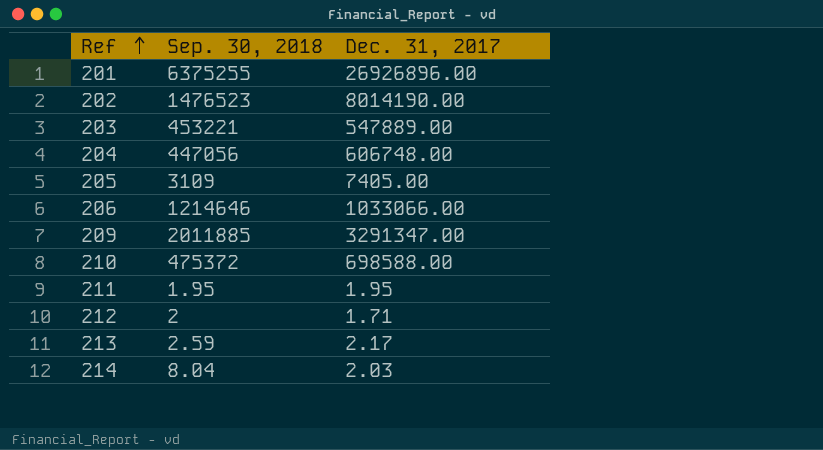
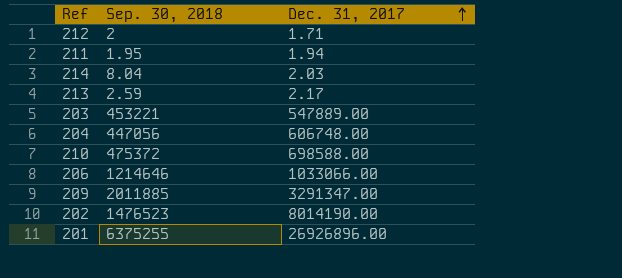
row order: Ref ascending -> Dec. 31, 2017 ascending
row 205: 3109 | 7405.00 -> none
211 | Dec. 31, 2017: 1.95 -> 1.94

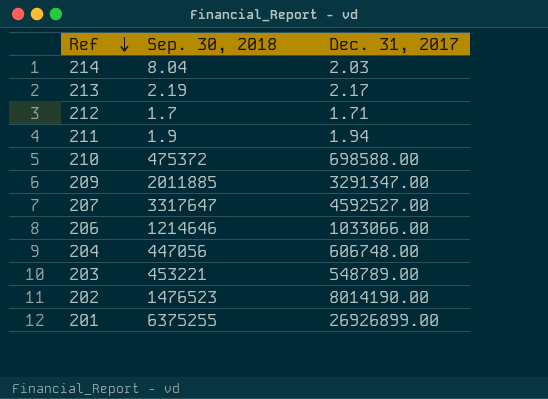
row order: Dec. 31, 2017 ascending -> Ref descending
213 | Sep. 30, 2018: 2.59 -> 2.19
212 | Sep. 30, 2018: 2 -> 1.7
211 | Sep. 30, 2018: 1.95 -> 1.9
row 207: none -> 3317647 | 4592527.00
203 | Dec. 31, 2017: 547889.00 -> 548789.00
201 | Dec. 31, 2017: 26926896.00 -> 26926899.00

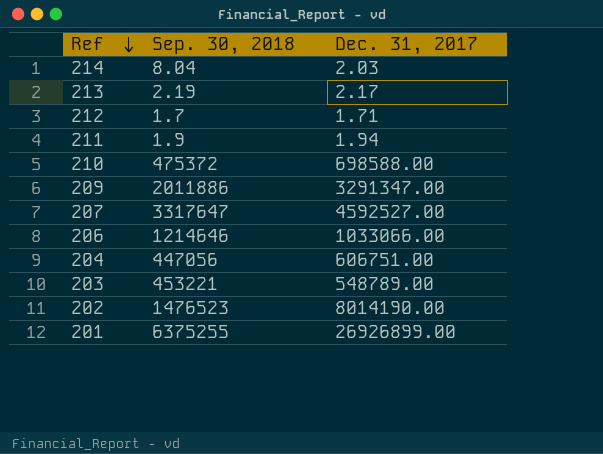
209 | Sep. 30, 2018: 2011885 -> 2011886
204 | Dec. 31, 2017: 606748.00 -> 606751.00

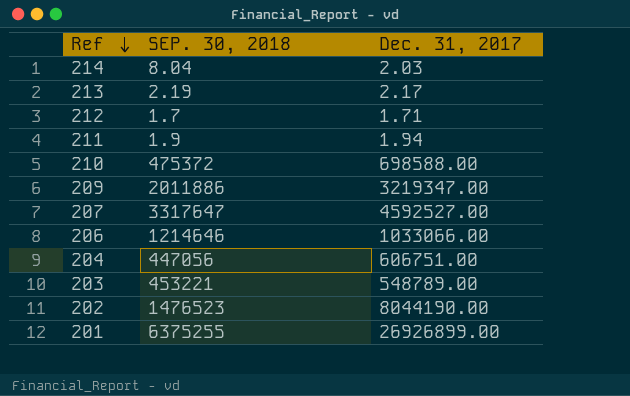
column name: Sep. 30, 2018 -> SEP. 30, 2018
209 | Dec. 31, 2017: 3291347.00 -> 3219347.00
202 | Dec. 31, 2017: 8014190.00 -> 8044190.00

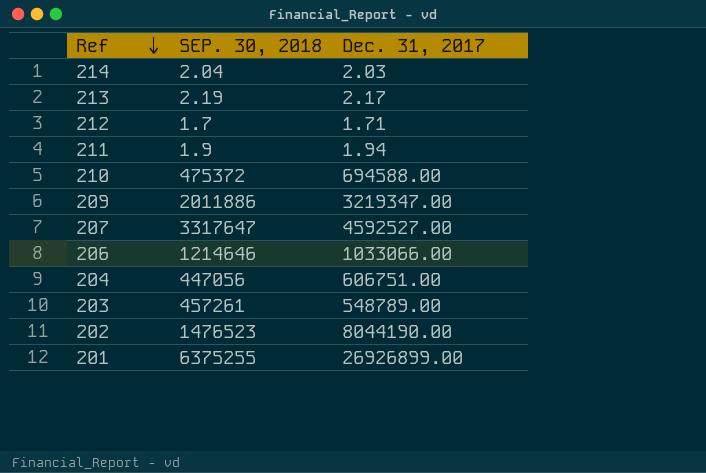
214 | SEP. 30, 2018: 8.04 -> 2.04
210 | Dec. 31, 2017: 698588.00 -> 694588.00
203 | SEP. 30, 2018: 453221 -> 457261

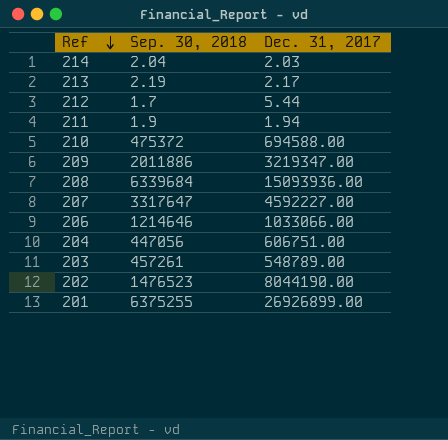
column name: SEP. 30, 2018 -> Sep. 30, 2018
212 | Dec. 31, 2017: 1.71 -> 5.44
row 208: none -> 6339684 | 15093936.00
207 | Dec. 31, 2017: 4592527.00 -> 4592227.00

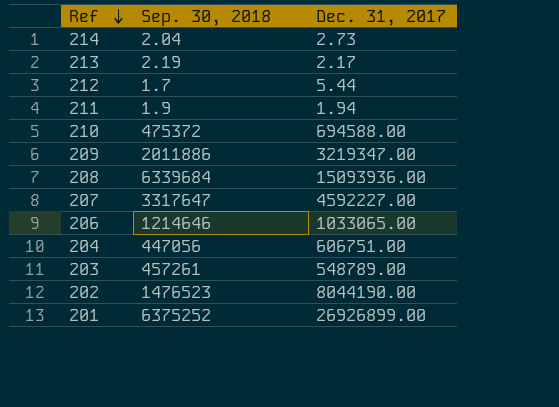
214 | Dec. 31, 2017: 2.03 -> 2.73
206 | Dec. 31, 2017: 1033066.00 -> 1033065.00
201 | Sep. 30, 2018: 6375255 -> 6375252

